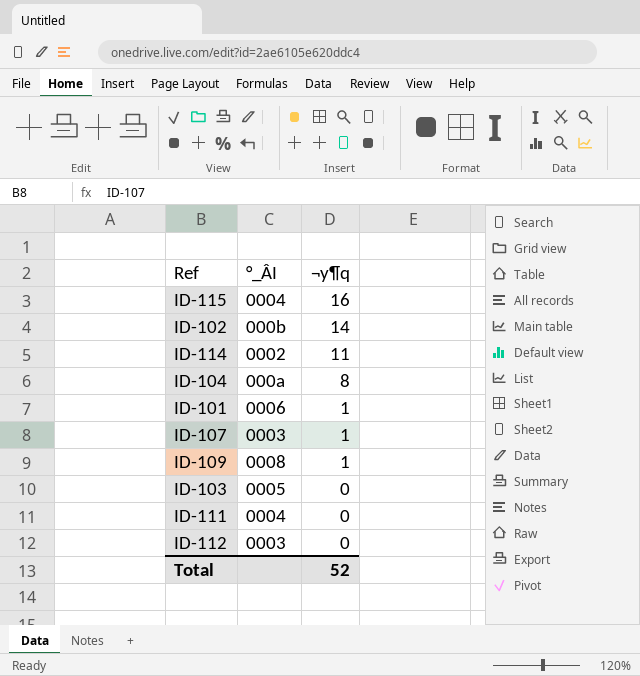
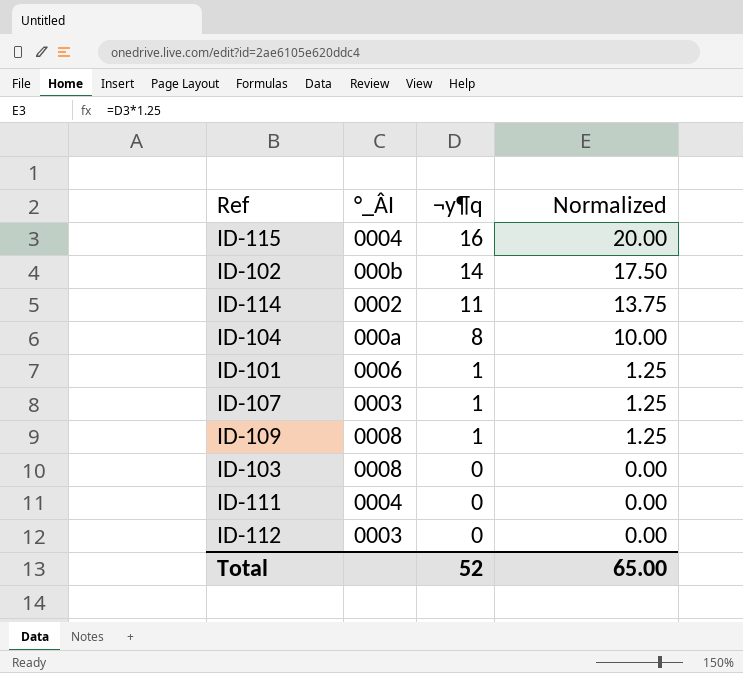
column Normalized | formula: none -> [¬y¶q] * 1.25
ID-103 | °_ÂI: 0005 -> 0008

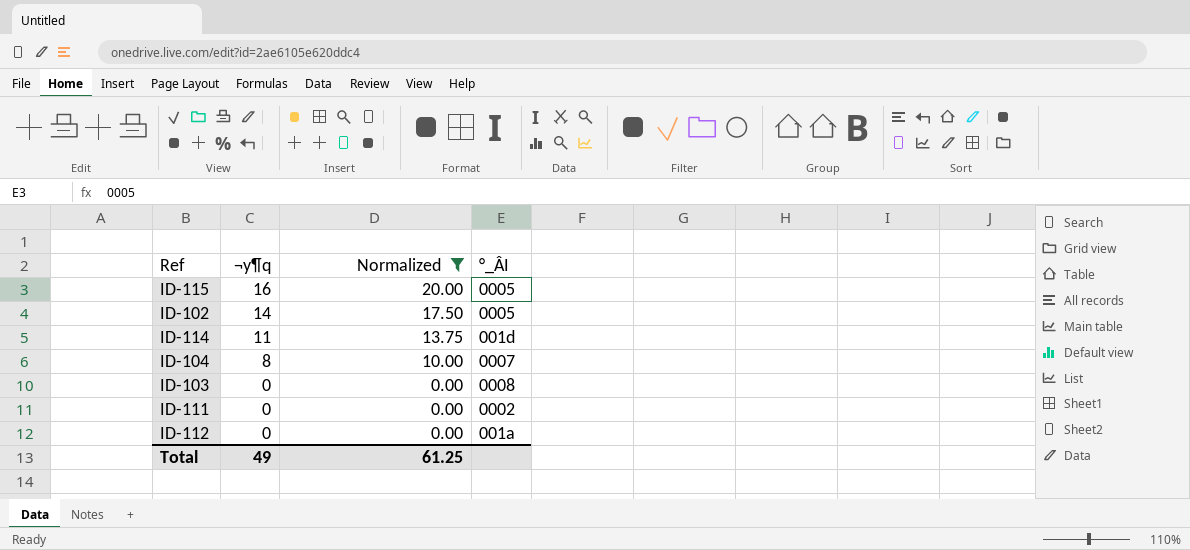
filter: none -> Normalized != 1.25
column °_ÂI | position: 2 -> 4
ID-115 | °_ÂI: 0004 -> 0005
ID-102 | °_ÂI: 000b -> 0005
ID-114 | °_ÂI: 0002 -> 001d
ID-104 | °_ÂI: 000a -> 0007
ID-111 | °_ÂI: 0004 -> 0002
ID-112 | °_ÂI: 0003 -> 001a
Total | ¬y¶q: 52 -> 49
Total | Normalized: 65.00 -> 61.25

